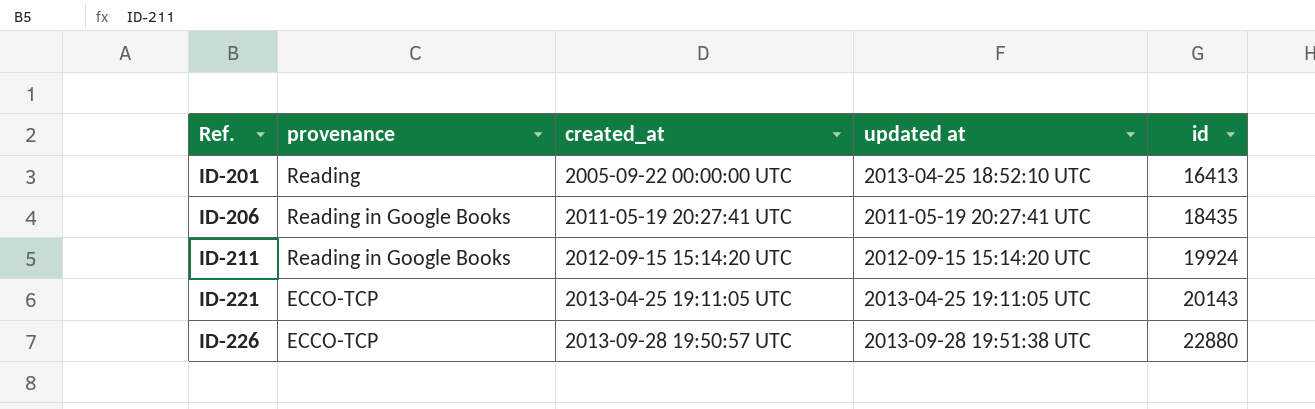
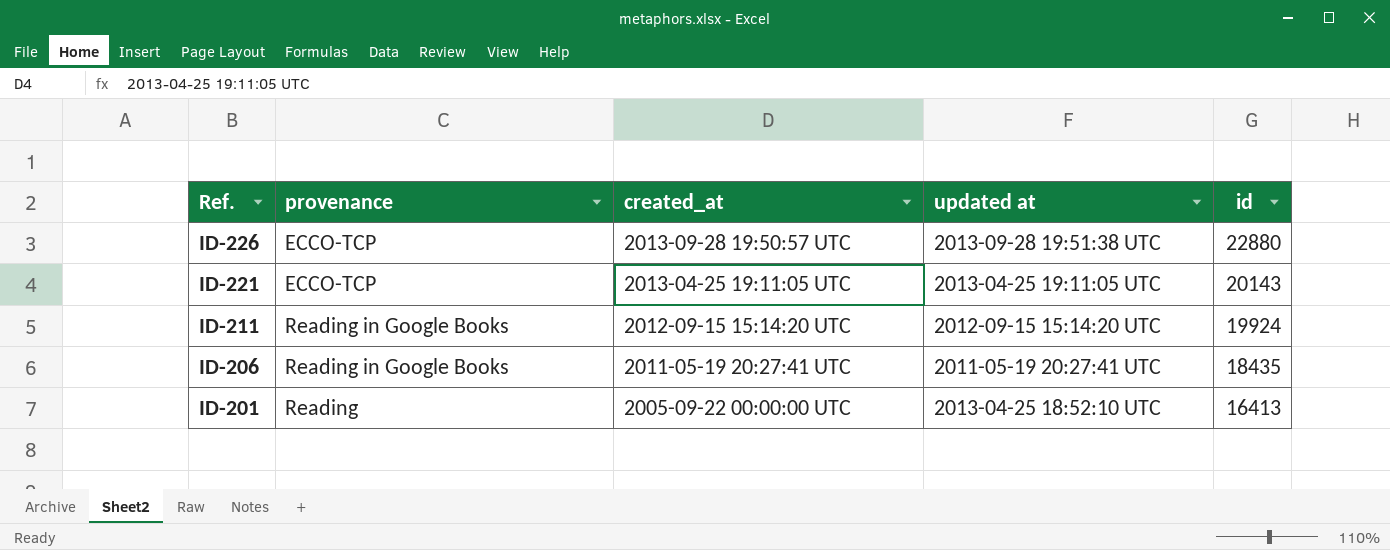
row order: Ref. ascending -> Ref. descending

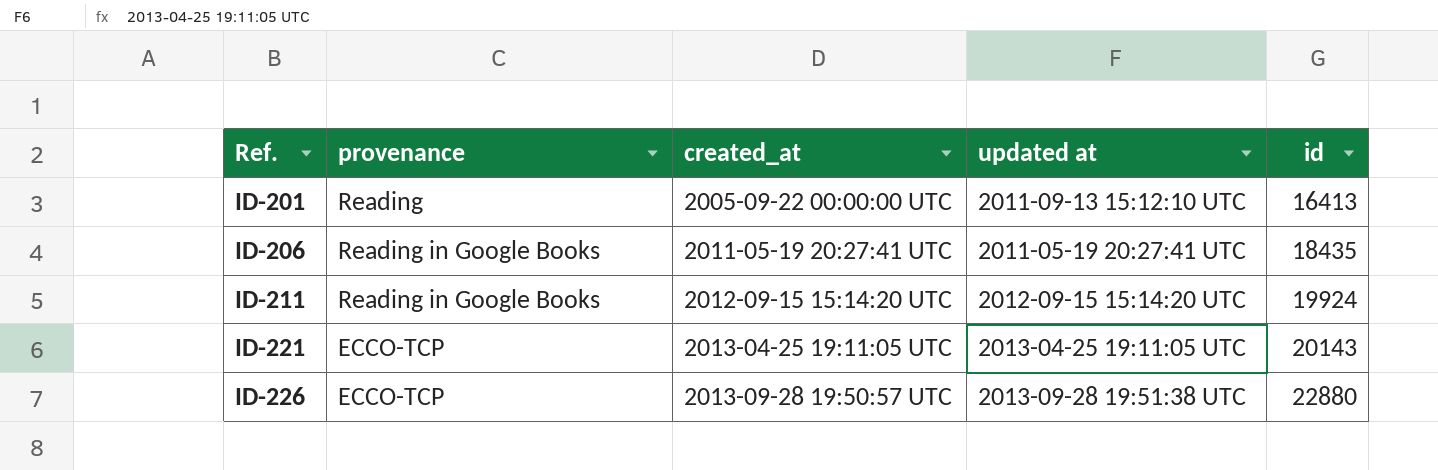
row order: Ref. descending -> Ref. ascending
ID-201 | updated at: 2013-04-25 18:52:10 UTC -> 2011-09-13 15:12:10 UTC

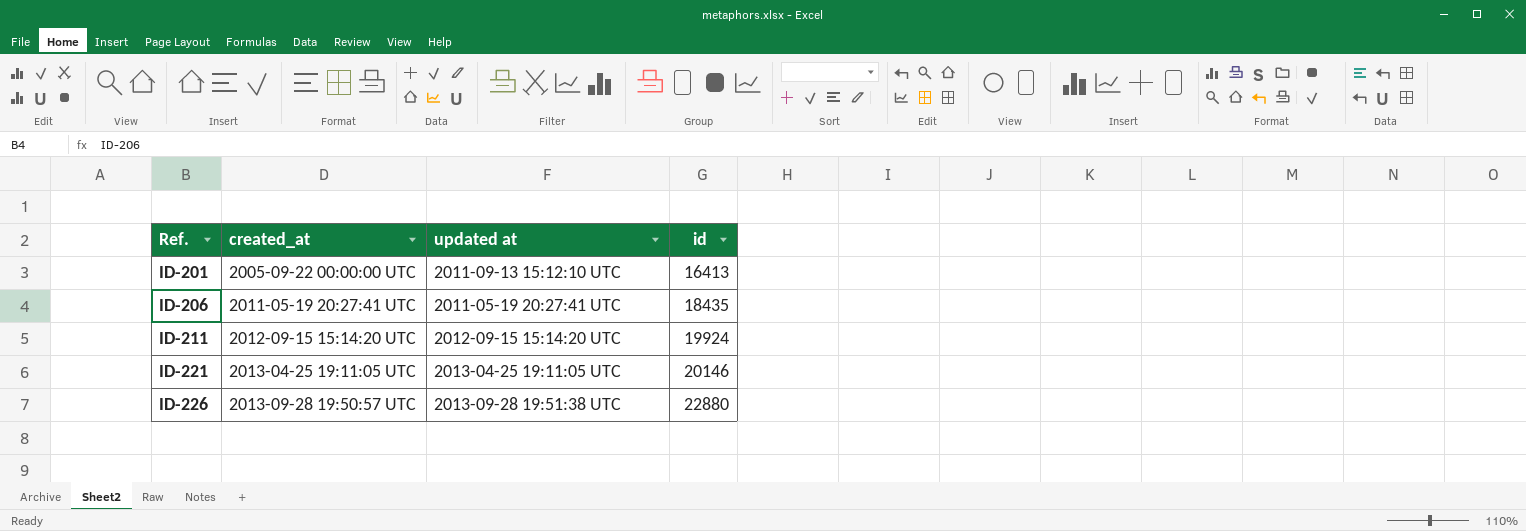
column provenance | position: 2 -> none
ID-221 | id: 20143 -> 20146

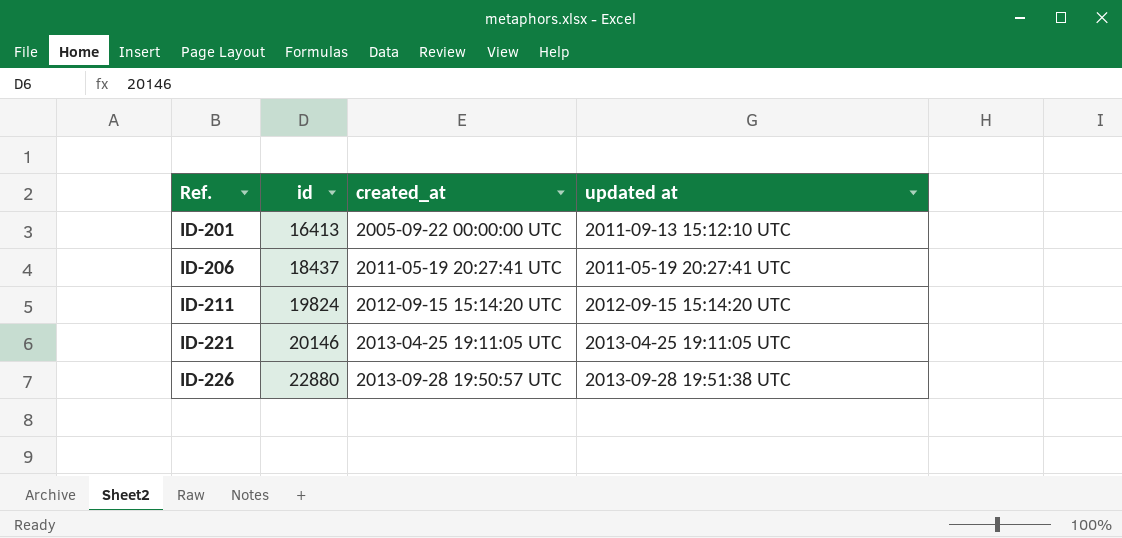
column id | position: 4 -> 2
ID-206 | id: 18435 -> 18437
ID-211 | id: 19924 -> 19824

